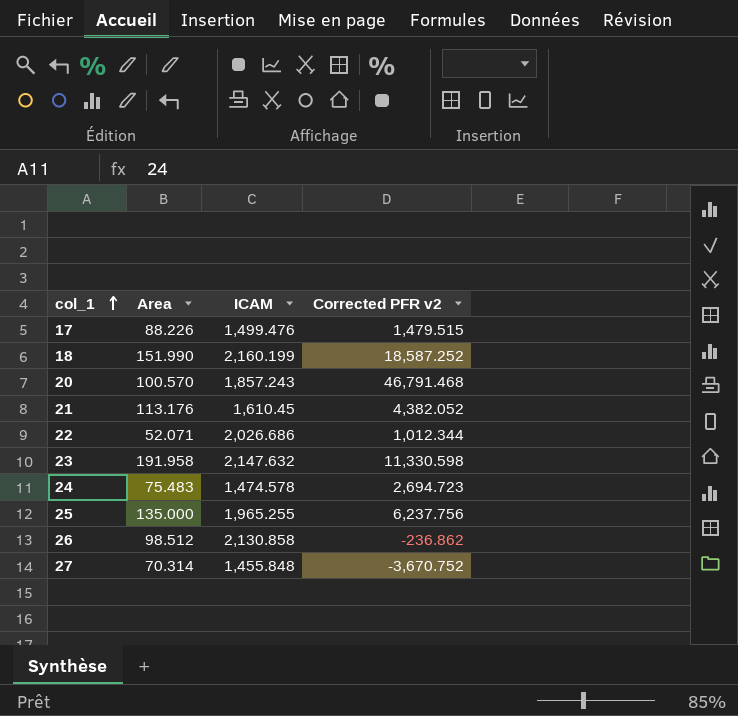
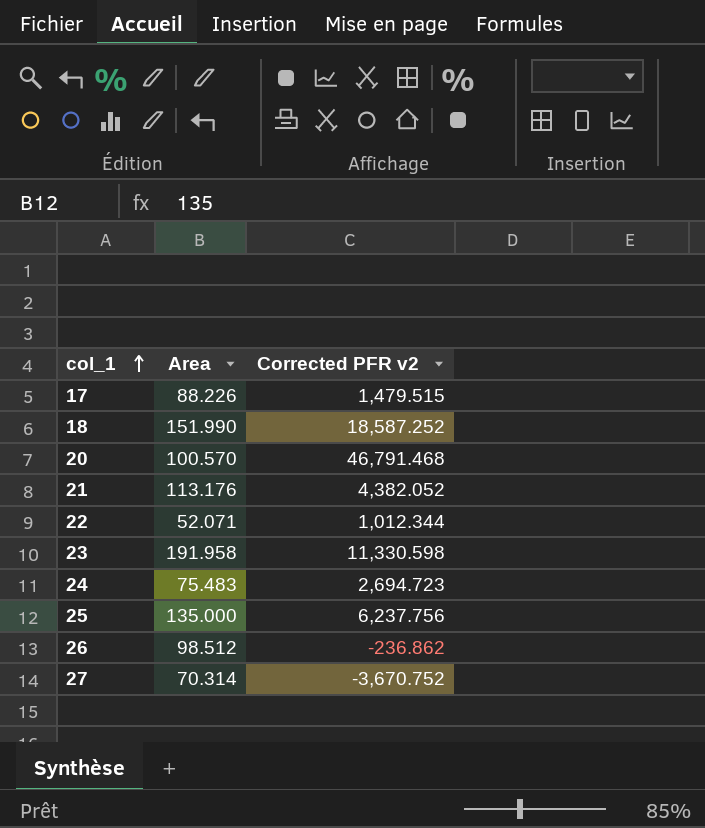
column ICAM | position: 3 -> none

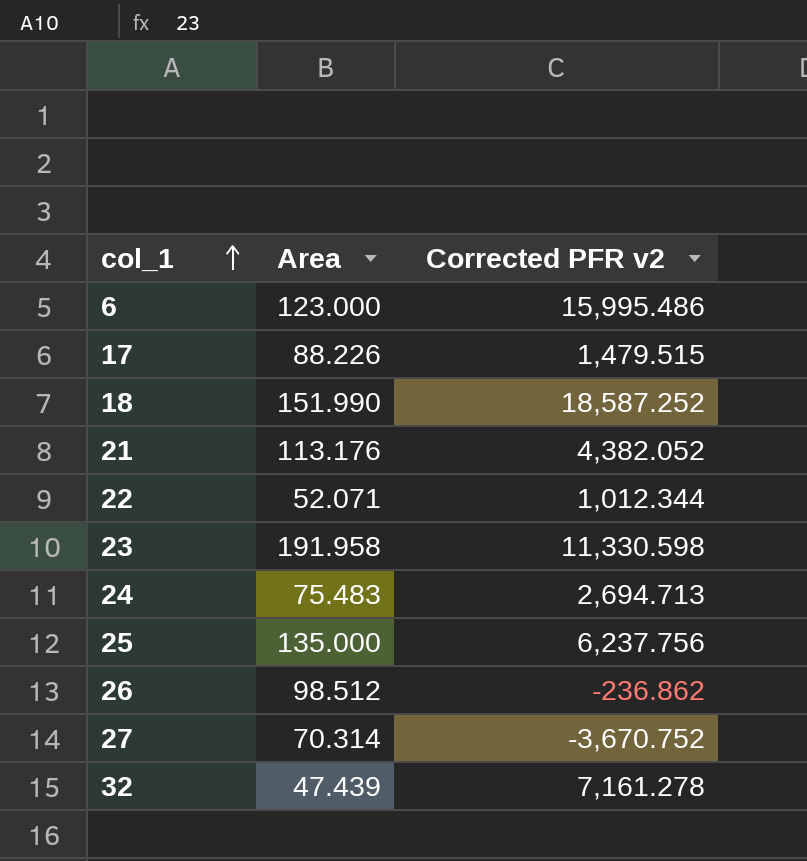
row 20: 100.570 | 46,791.468 -> none
row 6: none -> 123.000 | 15,995.486
24 | Corrected PFR v2: 2,694.723 -> 2,694.713
row 32: none -> 47.439 | 7,161.278

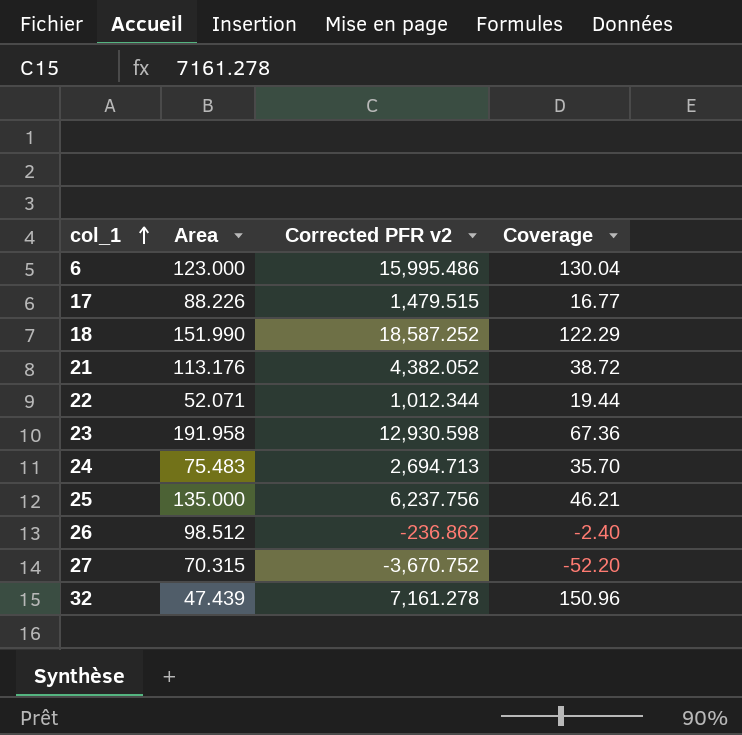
column Coverage | formula: none -> [Corrected PFR v2] / [Area]
23 | Corrected PFR v2: 11,330.598 -> 12,930.598
27 | Area: 70.314 -> 70.315

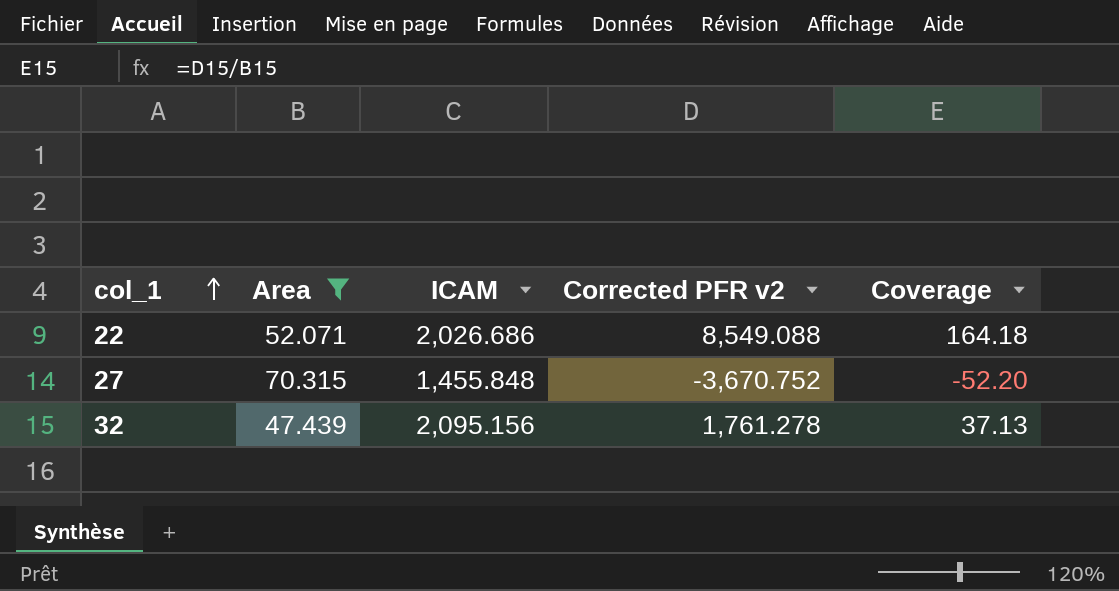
filter: none -> Area <= 70.315
column ICAM | position: none -> 3
22 | Corrected PFR v2: 1,012.344 -> 8,549.088
22 | Coverage: 19.44 -> 164.18
32 | Corrected PFR v2: 7,161.278 -> 1,761.278
32 | Coverage: 150.96 -> 37.13

